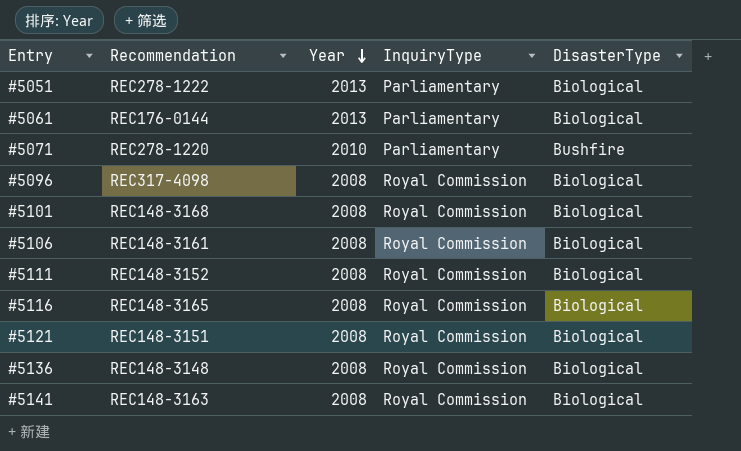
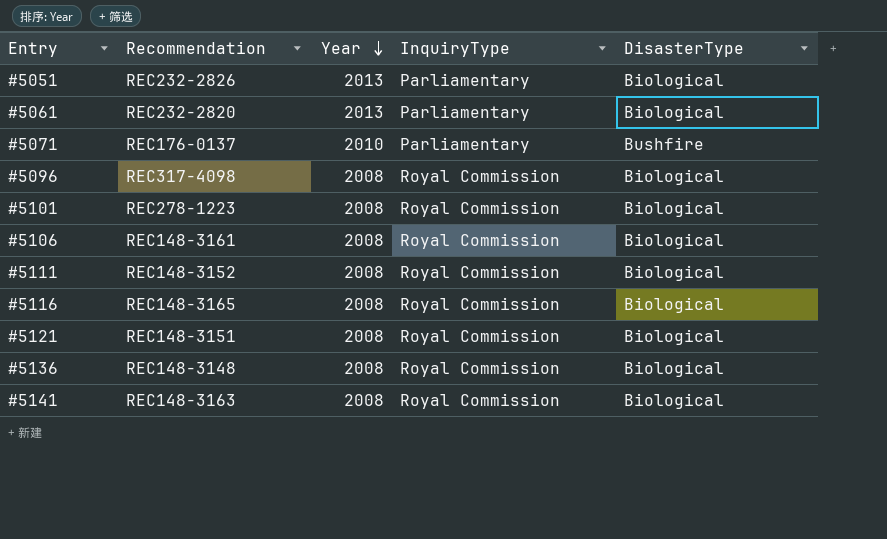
#5051 | Recommendation: REC278-1222 -> REC232-2826
#5061 | Recommendation: REC176-0144 -> REC232-2820
#5071 | Recommendation: REC278-1220 -> REC176-0137
#5101 | Recommendation: REC148-3168 -> REC278-1223

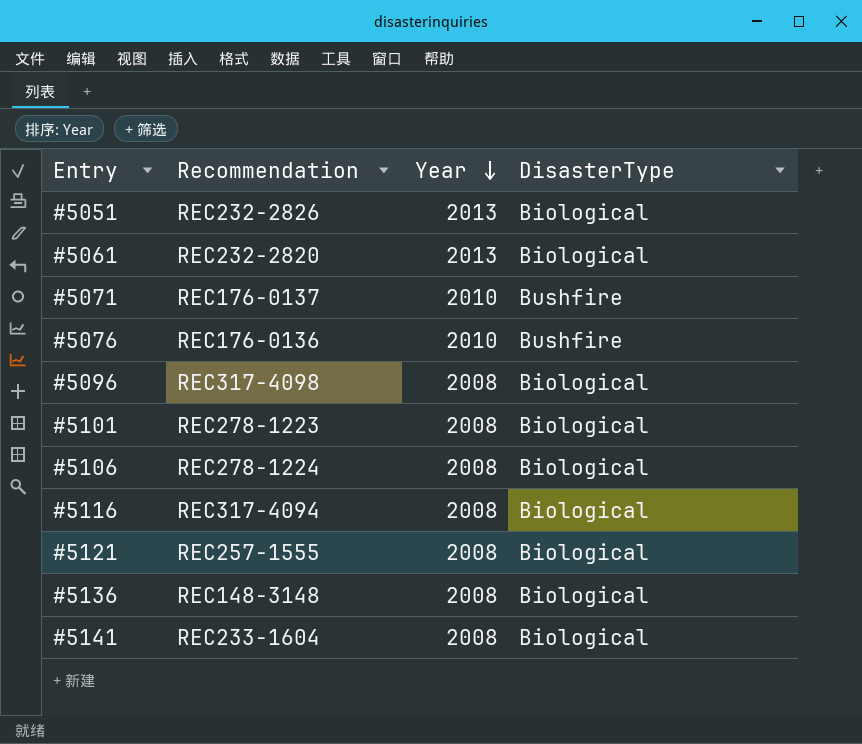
column InquiryType | position: 4 -> none
row #5111: REC148-3152 | 2008 | Royal Commission | Biological -> none
row #5076: none -> REC176-0136 | 2010 | Bushfire
#5106 | Recommendation: REC148-3161 -> REC278-1224
#5116 | Recommendation: REC148-3165 -> REC317-4094
#5121 | Recommendation: REC148-3151 -> REC257-1555
#5141 | Recommendation: REC148-3163 -> REC233-1604

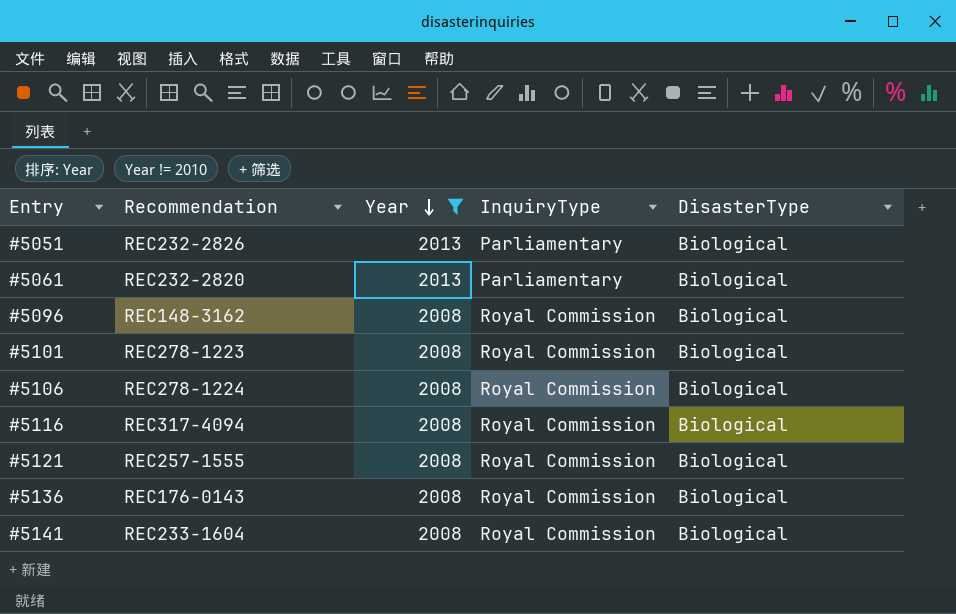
filter: none -> Year != 2010
column InquiryType | position: none -> 4
#5096 | Recommendation: REC317-4098 -> REC148-3162
#5136 | Recommendation: REC148-3148 -> REC176-0143

